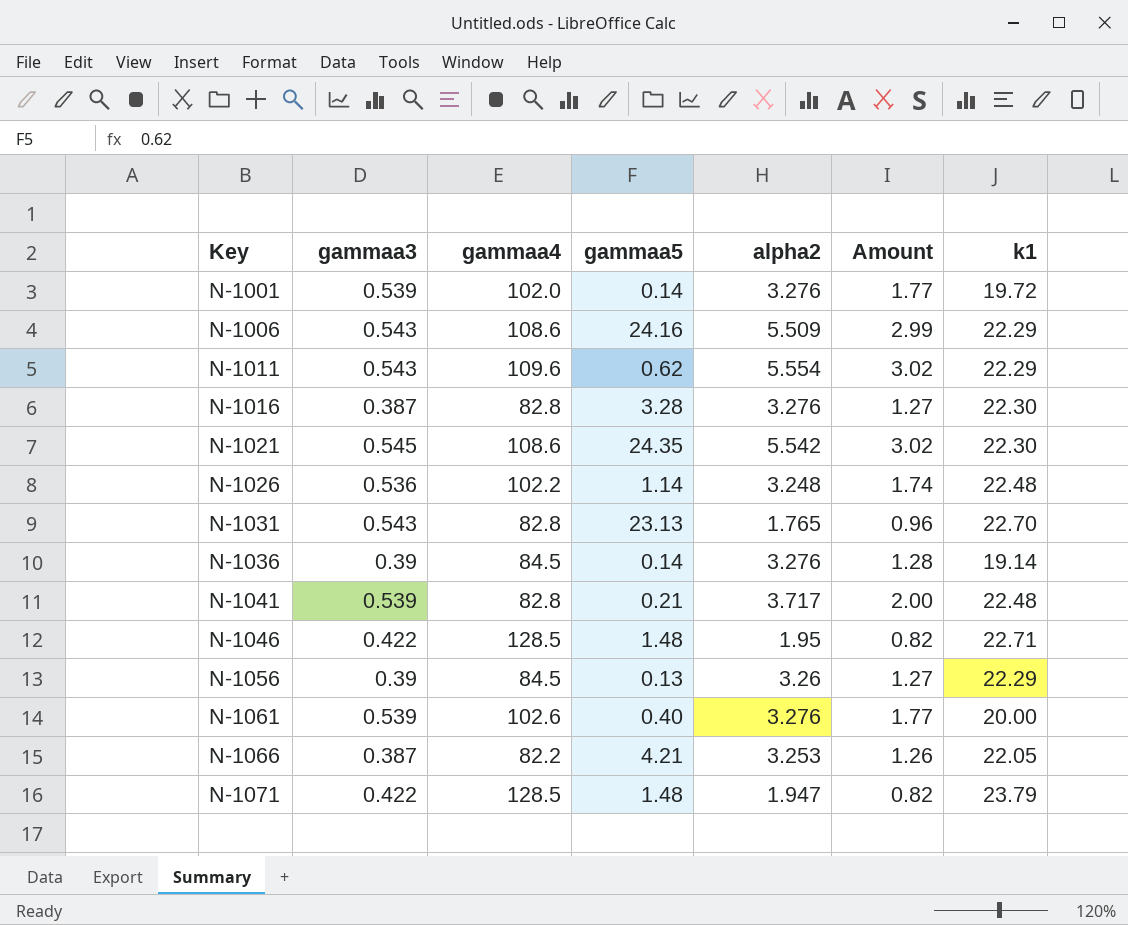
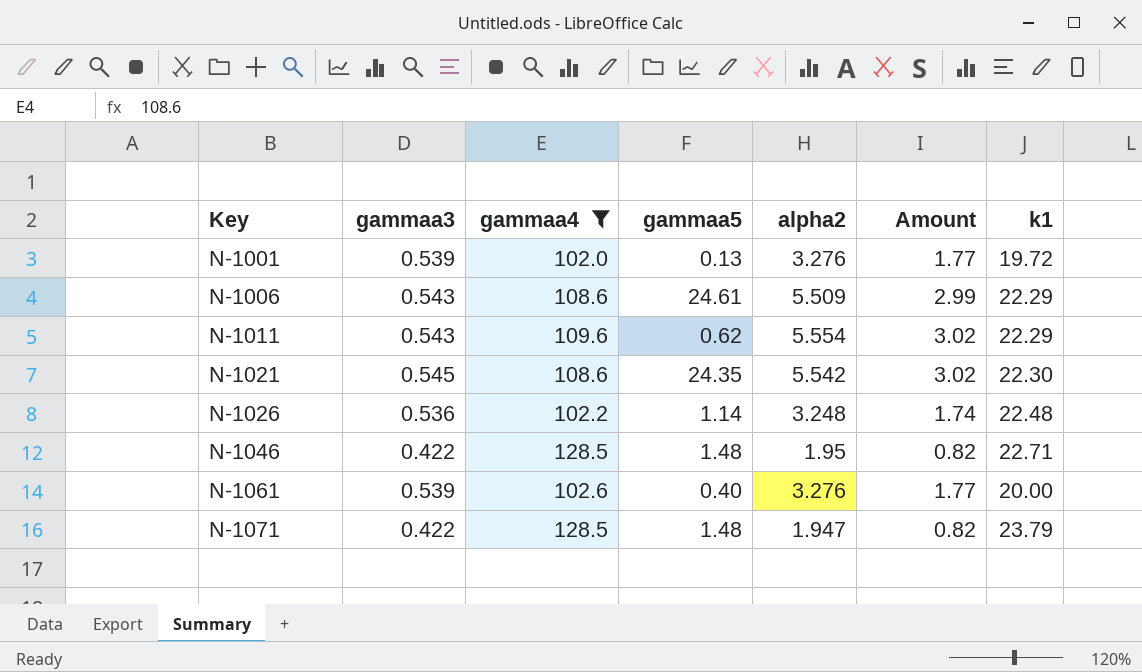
filter: none -> gammaa4 >= 102.0
N-1001 | gammaa5: 0.14 -> 0.13
N-1006 | gammaa5: 24.16 -> 24.61

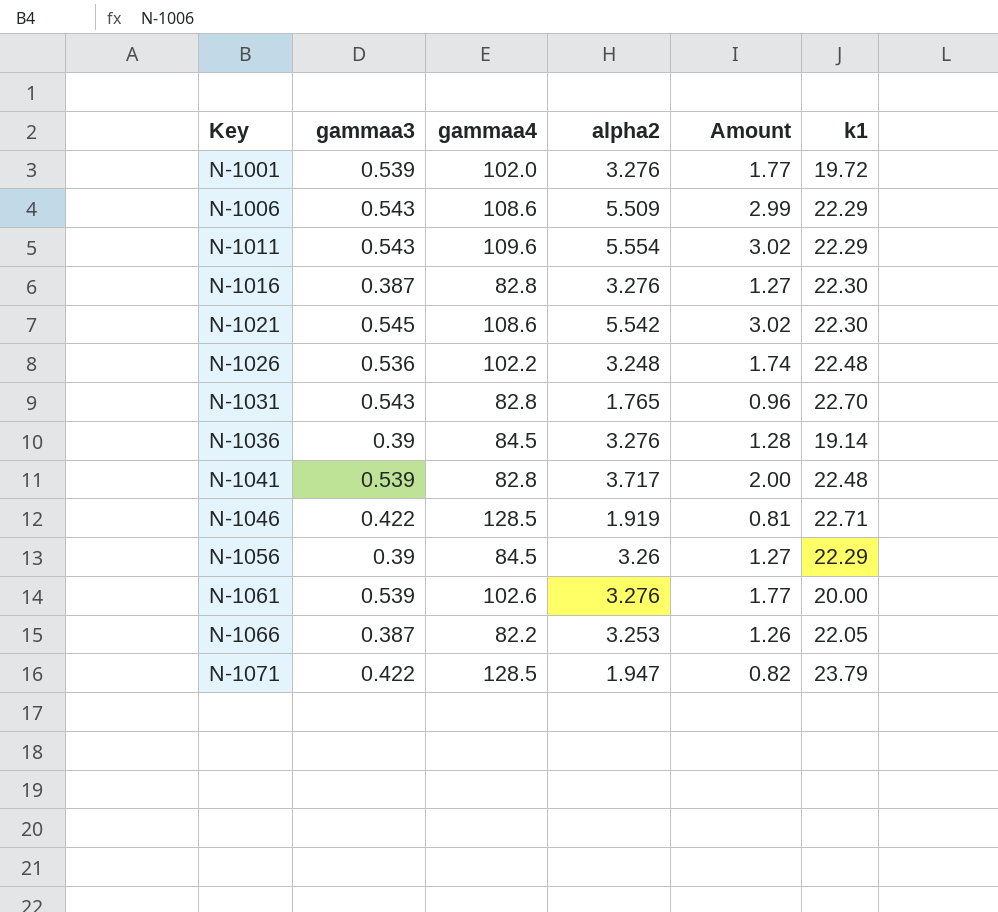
filter: gammaa4 >= 102.0 -> none
column gammaa5 | position: 4 -> none
N-1046 | alpha2: 1.95 -> 1.919
N-1046 | Amount: 0.82 -> 0.81

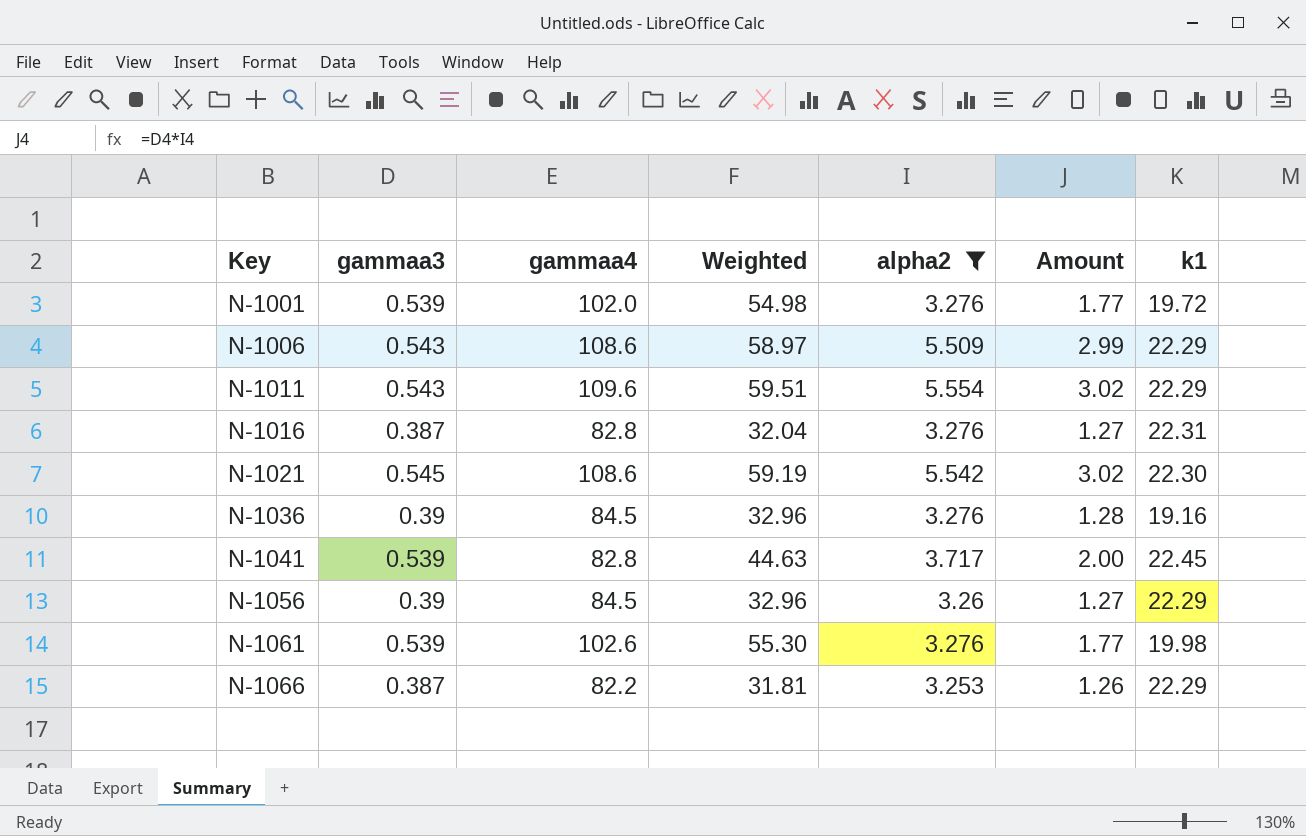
filter: none -> alpha2 >= 3.253
column Weighted | formula: none -> [gammaa3] * [gammaa4]
N-1016 | k1: 22.30 -> 22.31
N-1036 | k1: 19.14 -> 19.16
N-1041 | k1: 22.48 -> 22.45
N-1061 | k1: 20.00 -> 19.98
N-1066 | k1: 22.05 -> 22.29

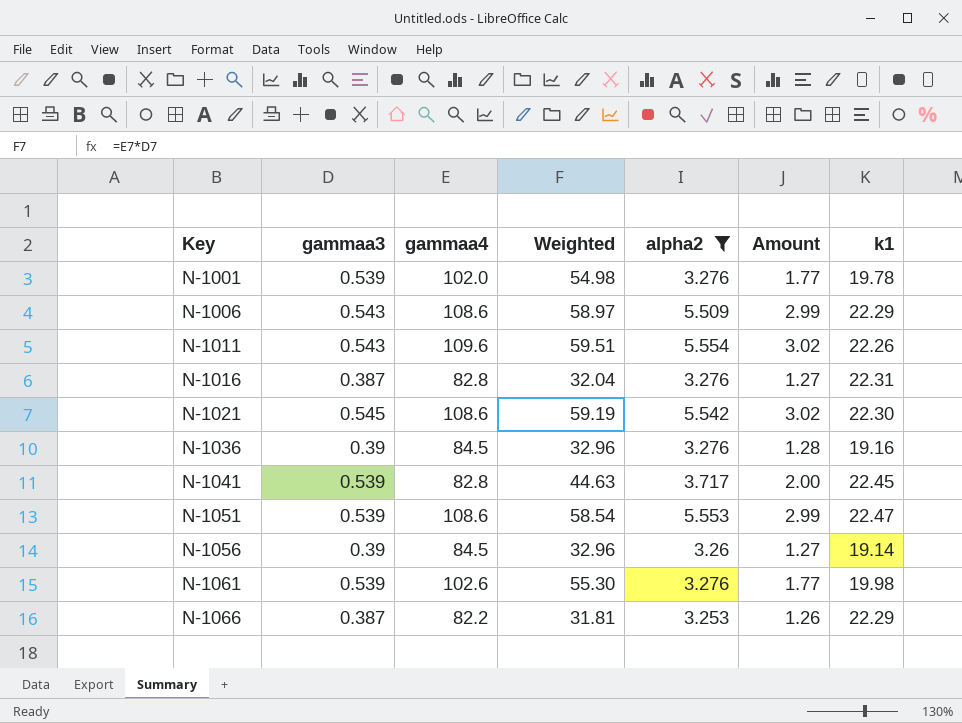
N-1001 | k1: 19.72 -> 19.78
N-1011 | k1: 22.29 -> 22.26
row N-1051: none -> 0.539 | 108.6 | 58.54 | 5.553 | 2.99 | 22.47
N-1056 | k1: 22.29 -> 19.14

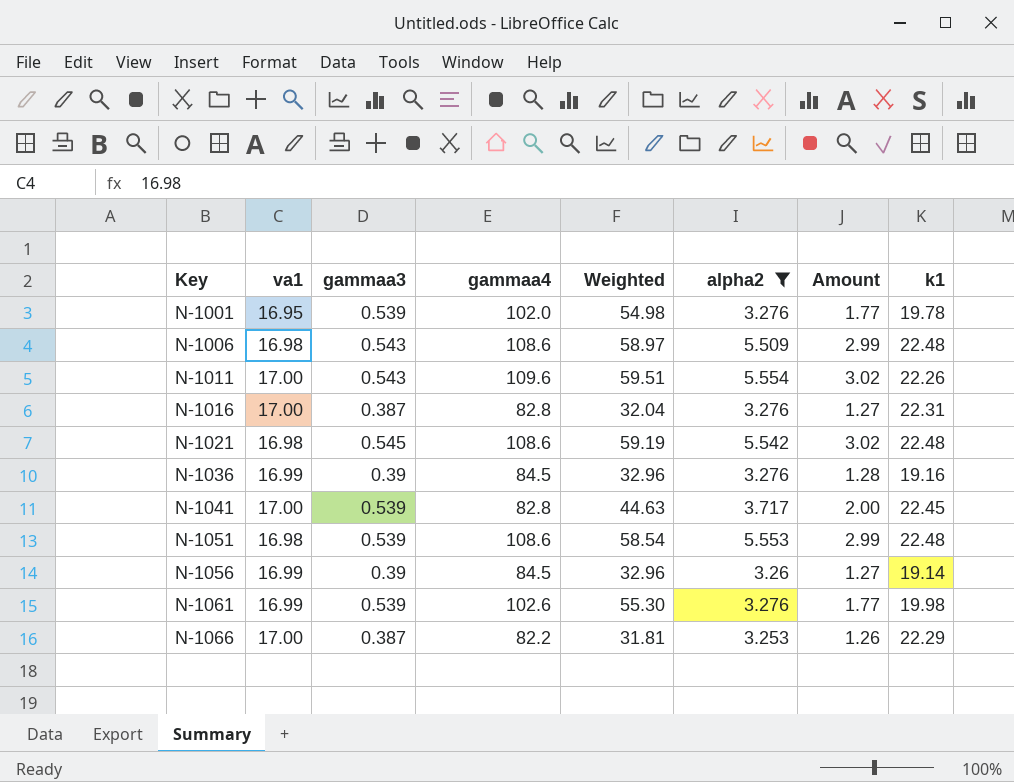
column va1 | position: none -> 2
N-1006 | k1: 22.29 -> 22.48
N-1021 | k1: 22.30 -> 22.48
N-1051 | k1: 22.47 -> 22.48

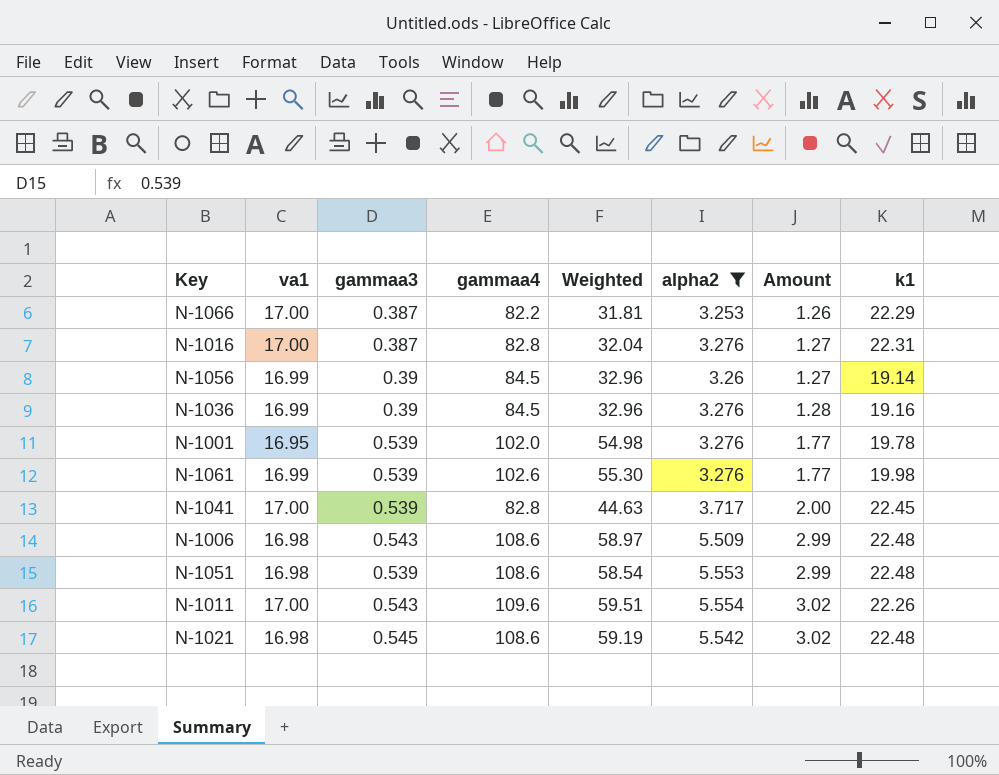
row order: Key ascending -> Amount ascending

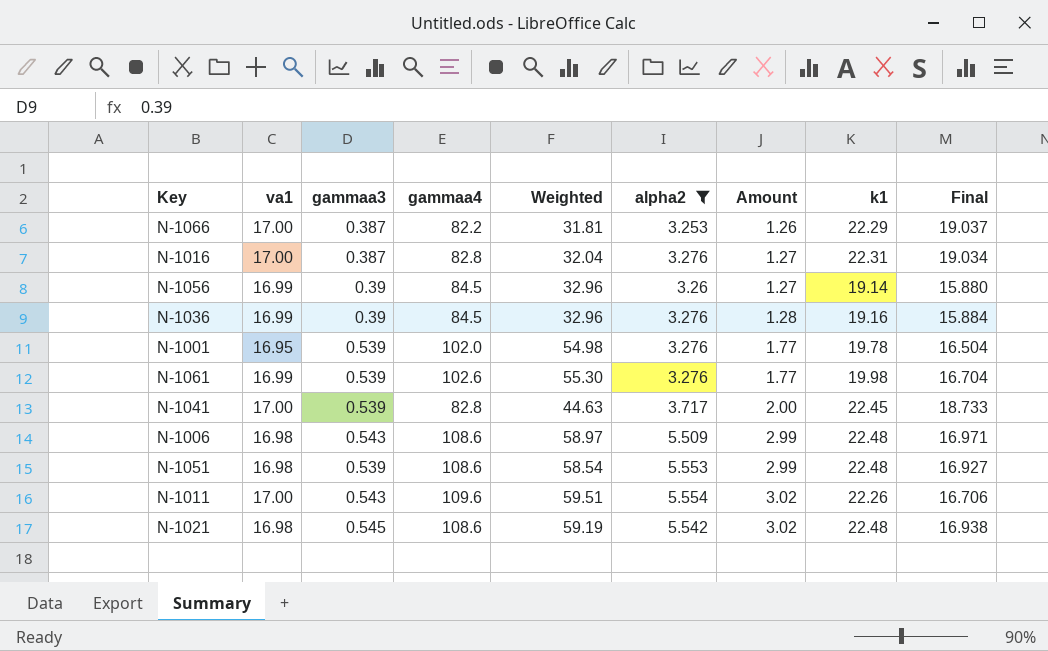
column Final | formula: none -> [k1] - [alpha2]

